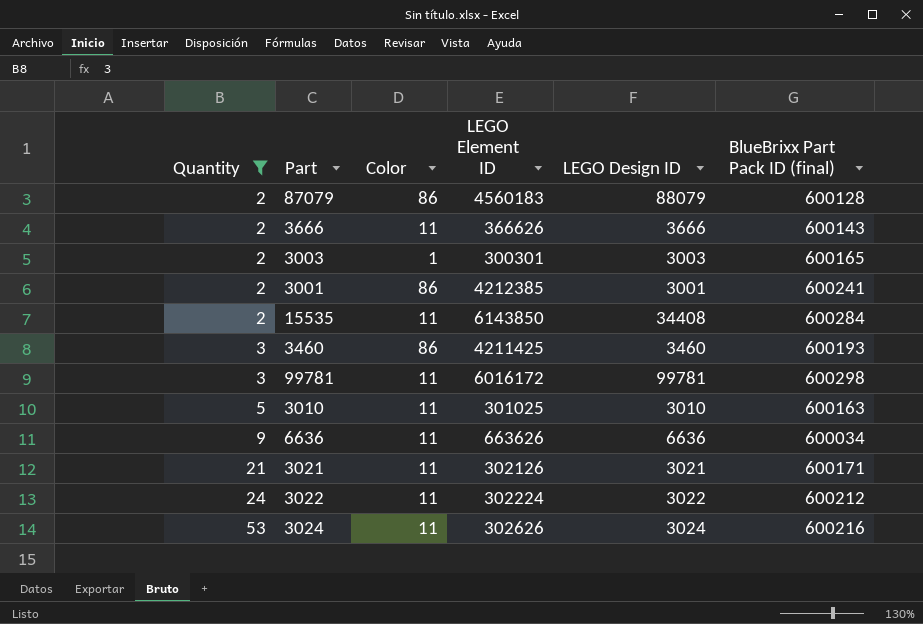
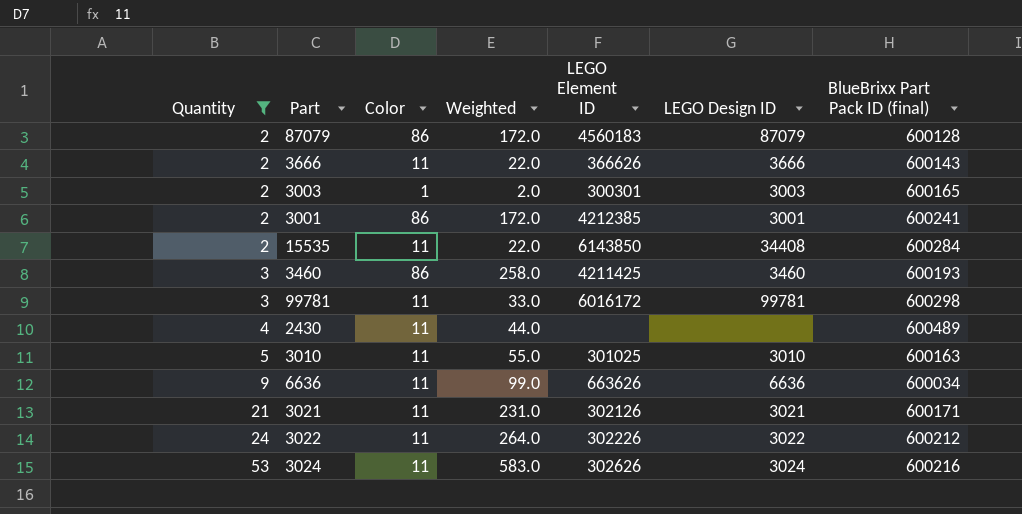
column Weighted | formula: none -> [Quantity] * [Color]
87079 | LEGO Design ID: 88079 -> 87079
row 2430: none -> 4 | 11 | 44.0 | none | none | 600489
3022 | LEGO Element ID: 302224 -> 302226

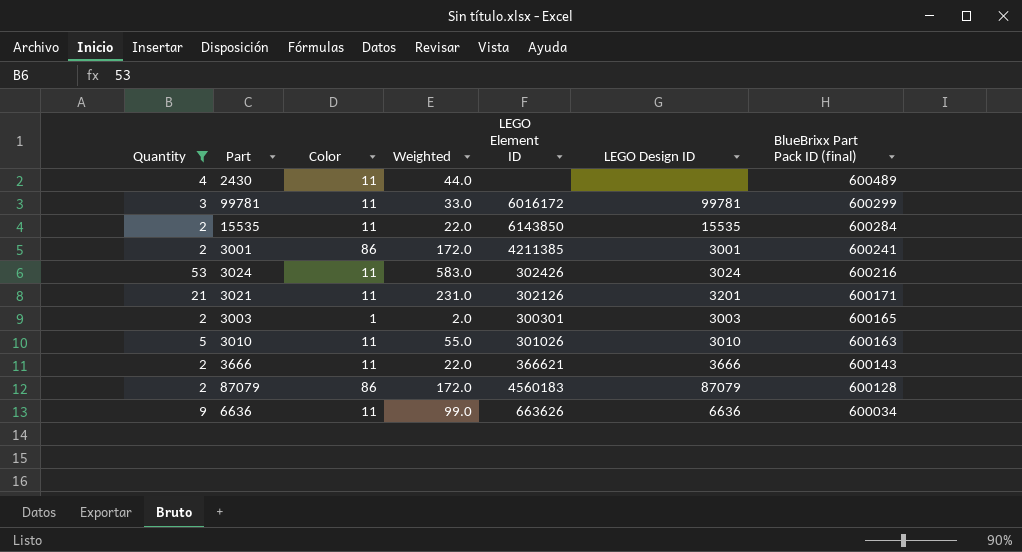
row order: Quantity ascending -> BlueBrixx Part Pack ID (final) descending
row 3460: 3 | 86 | 258.0 | 4211425 | 3460 | 600193 -> none
row 3022: 24 | 11 | 264.0 | 302226 | 3022 | 600212 -> none
99781 | BlueBrixx Part Pack ID (final): 600298 -> 600299
15535 | LEGO Design ID: 34408 -> 15535
3001 | LEGO Element ID: 4212385 -> 4211385
3024 | LEGO Element ID: 302626 -> 302426
3021 | LEGO Design ID: 3021 -> 3201
3010 | LEGO Element ID: 301025 -> 301026
3666 | LEGO Element ID: 366626 -> 366621

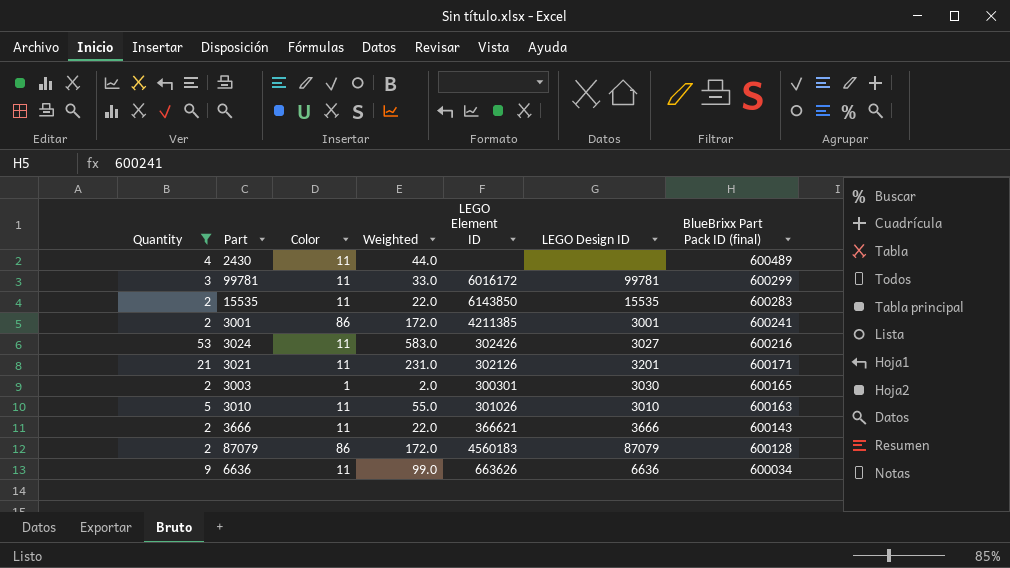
15535 | BlueBrixx Part Pack ID (final): 600284 -> 600283
3024 | LEGO Design ID: 3024 -> 3027
3003 | LEGO Design ID: 3003 -> 3030

